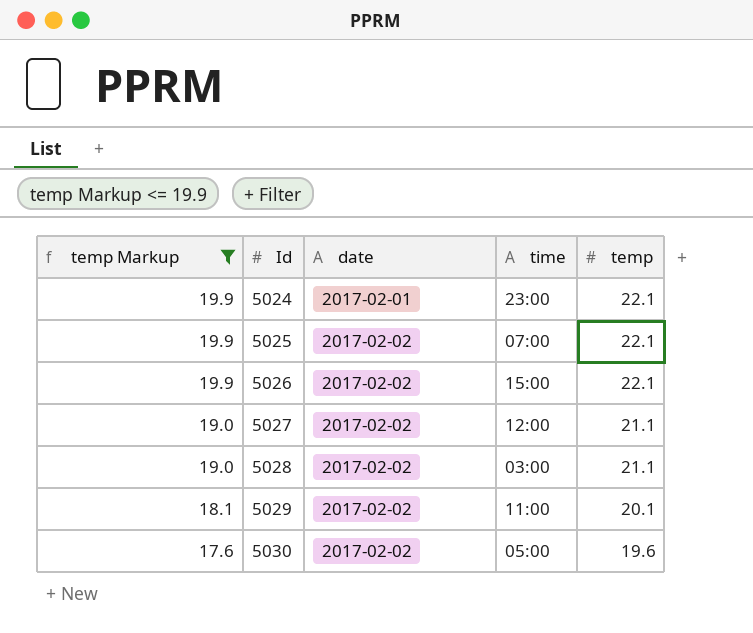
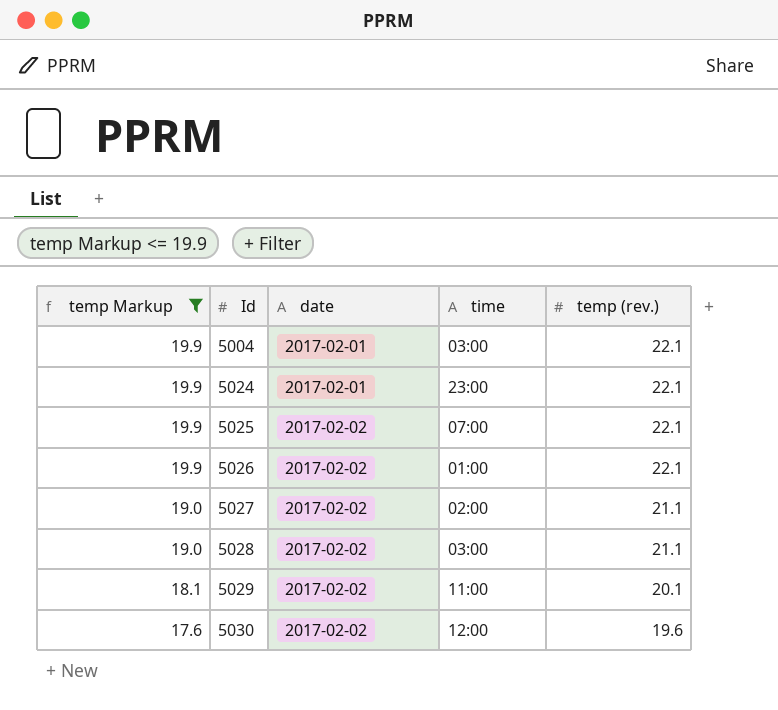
column name: temp -> temp (rev.)
row 5004: none -> 19.9 | 2017-02-01 | 03:00 | 22.1
5026 | time: 15:00 -> 01:00
5027 | time: 12:00 -> 02:00
5030 | time: 05:00 -> 12:00

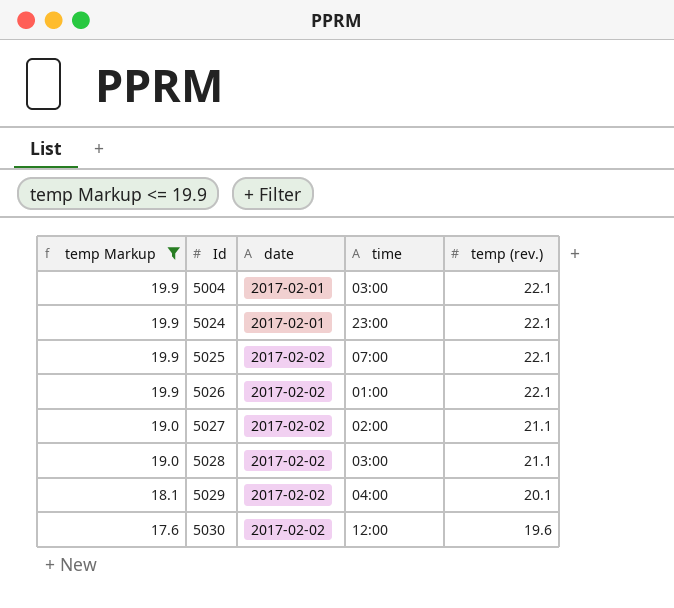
5029 | time: 11:00 -> 04:00

